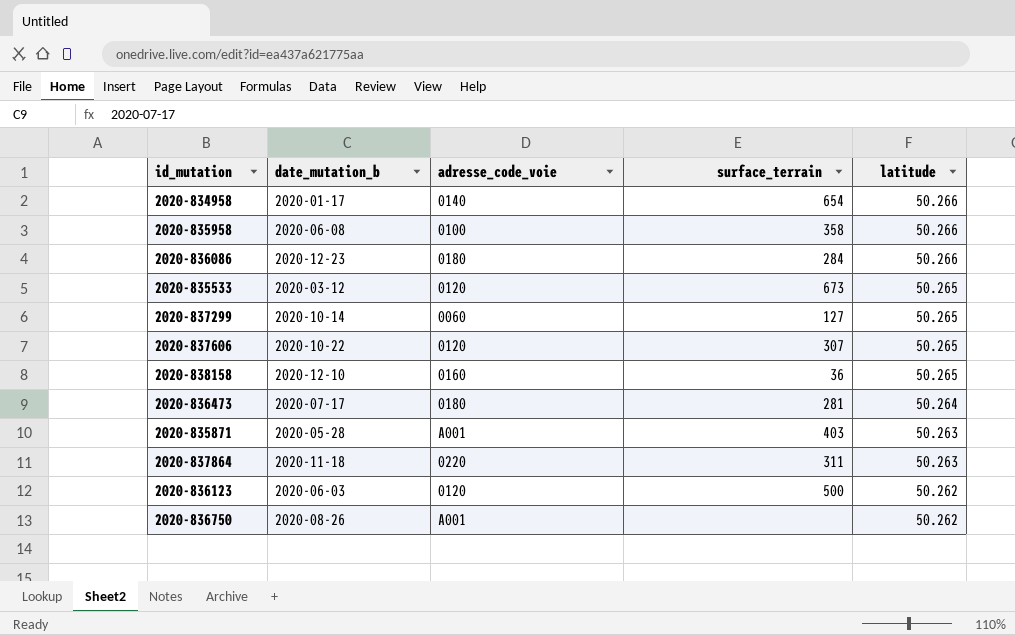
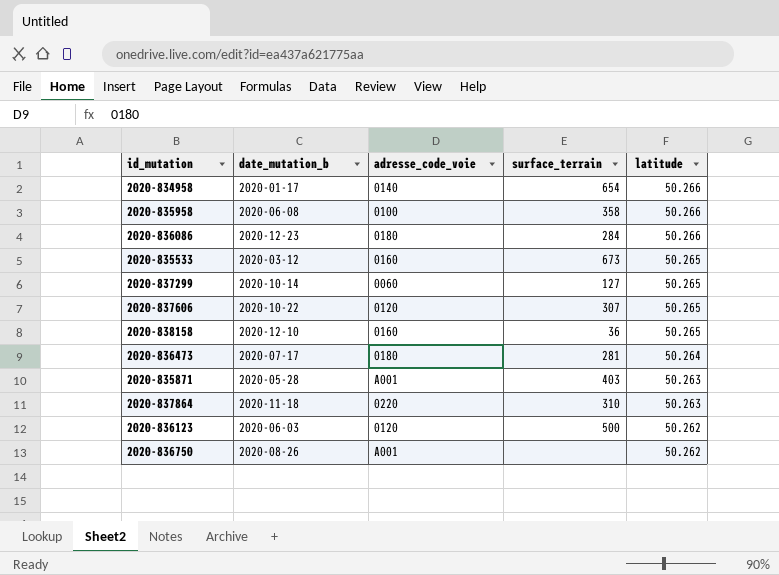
2020-835533 | adresse_code_voie: 0120 -> 0160
2020-837864 | surface_terrain: 311 -> 310

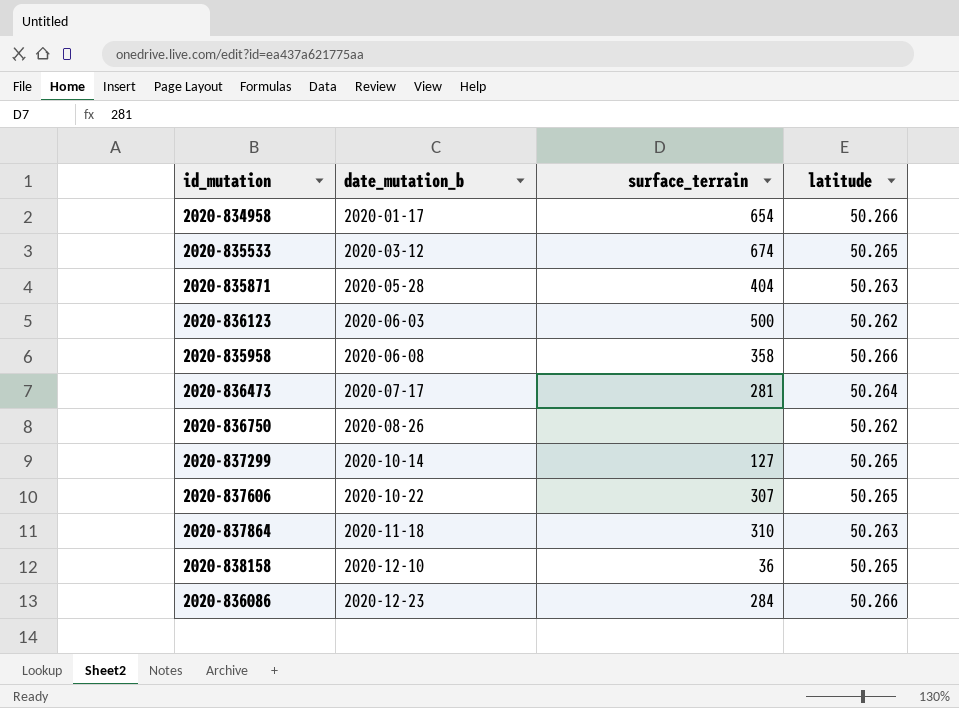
row order: latitude descending -> date_mutation_b ascending
column adresse_code_voie | position: 3 -> none
2020-835533 | surface_terrain: 673 -> 674
2020-835871 | surface_terrain: 403 -> 404

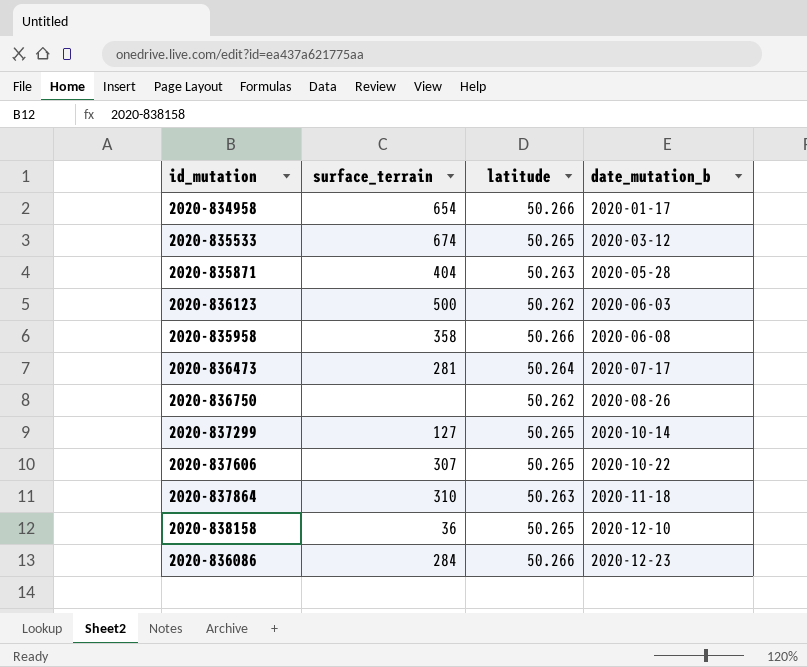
column date_mutation_b | position: 2 -> 4

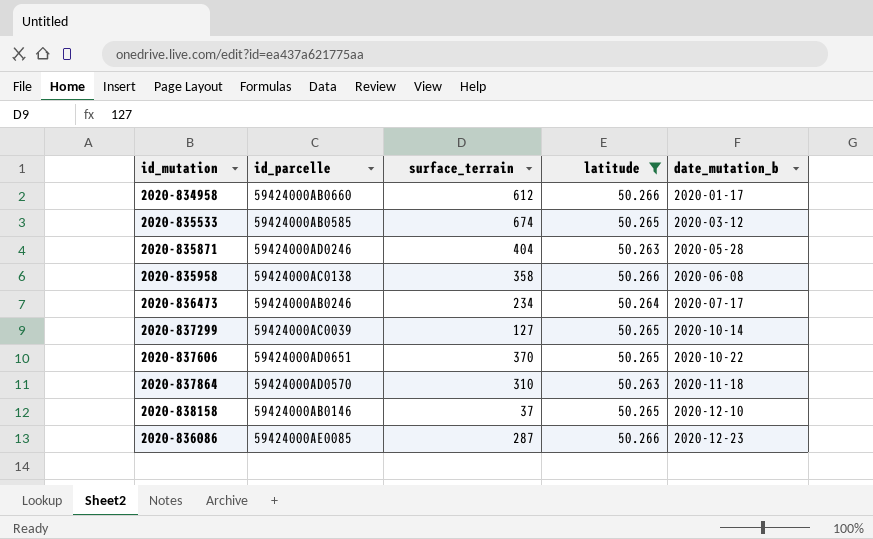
filter: none -> latitude != 50.262
column id_parcelle | position: none -> 2
2020-834958 | surface_terrain: 654 -> 612
2020-836473 | surface_terrain: 281 -> 234
2020-837606 | surface_terrain: 307 -> 370
2020-838158 | surface_terrain: 36 -> 37
2020-836086 | surface_terrain: 284 -> 287

